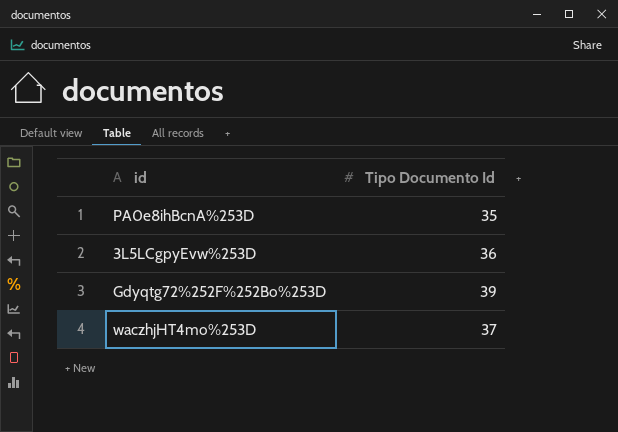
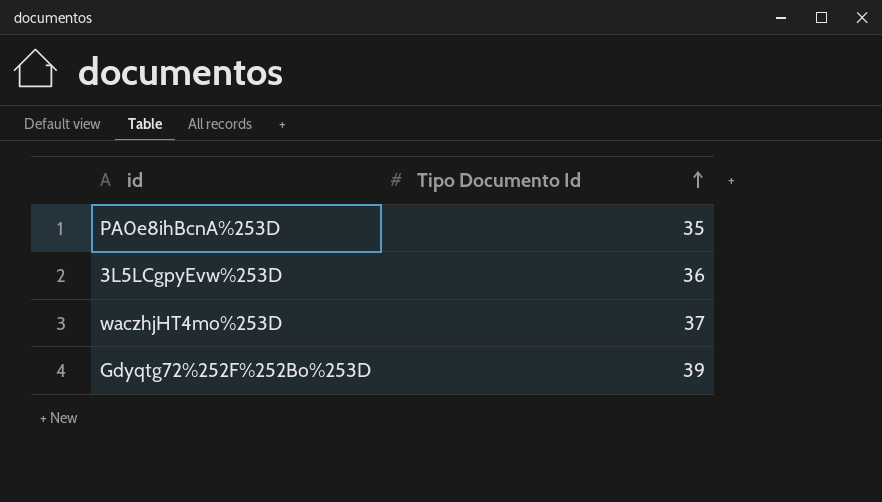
row order: none -> Tipo Documento Id ascending

